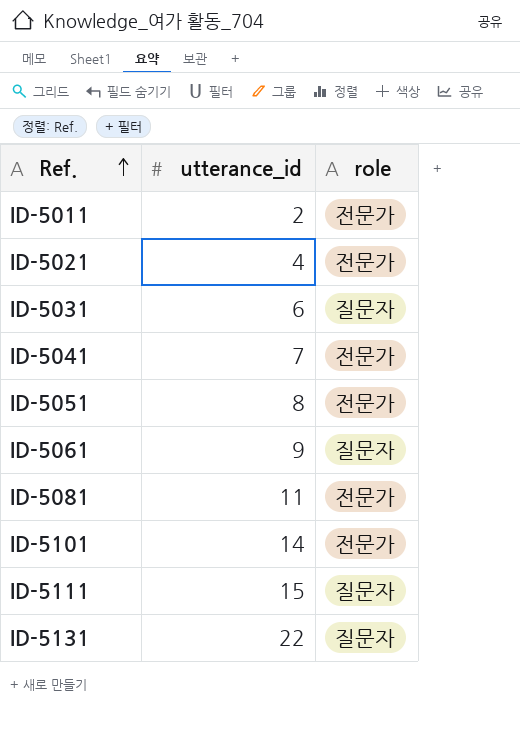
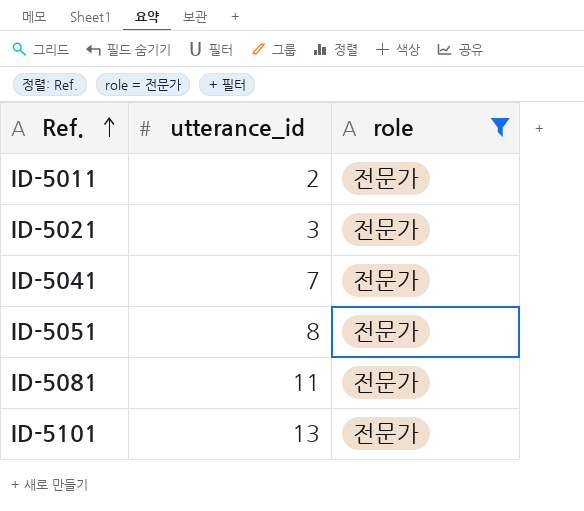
filter: none -> role = 전문가
ID-5021 | utterance_id: 4 -> 3
ID-5101 | utterance_id: 14 -> 13

